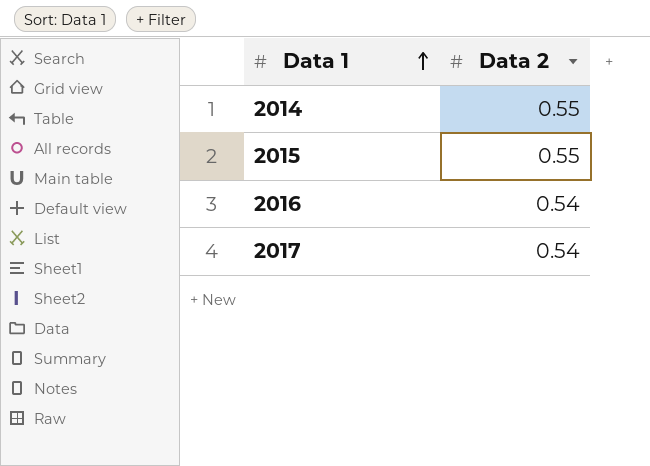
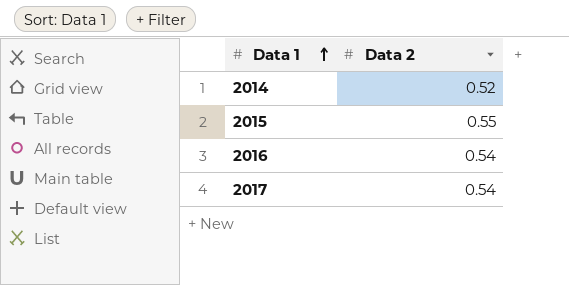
2014 | Data 2: 0.55 -> 0.52

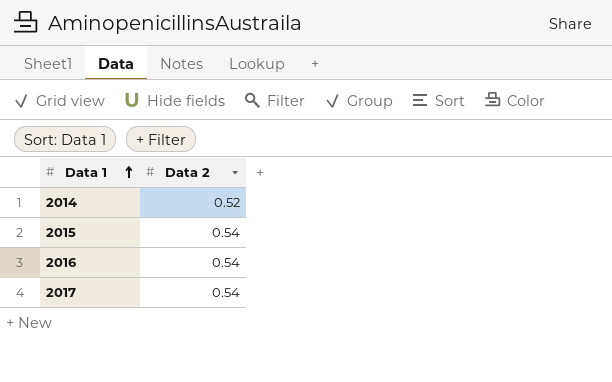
2015 | Data 2: 0.55 -> 0.54

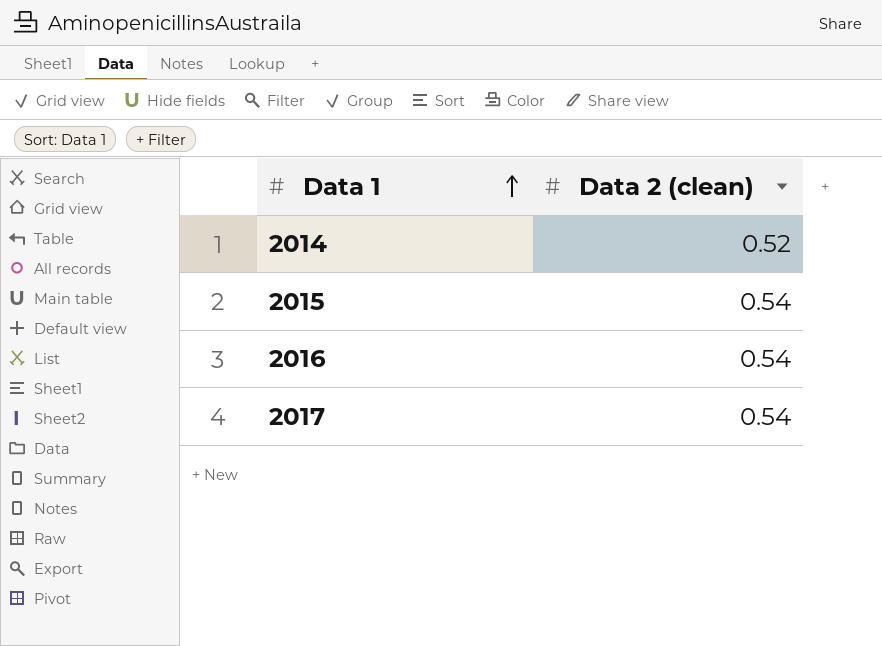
column name: Data 2 -> Data 2 (clean)

